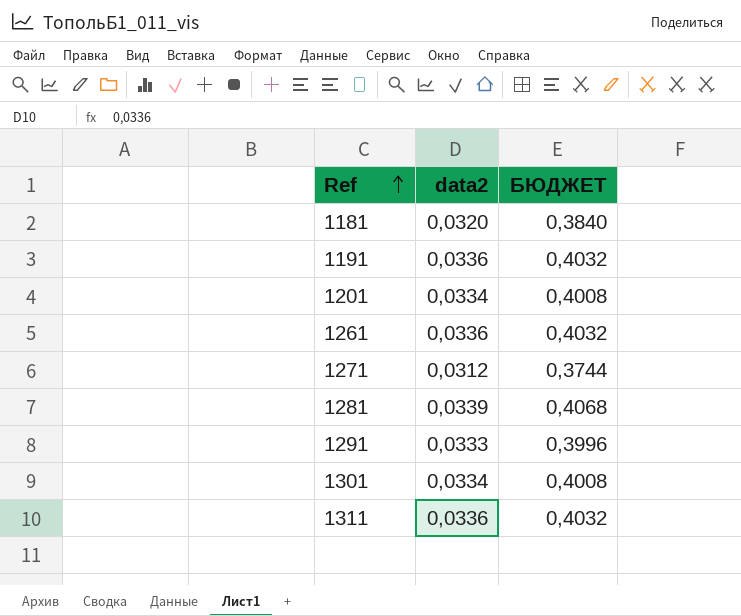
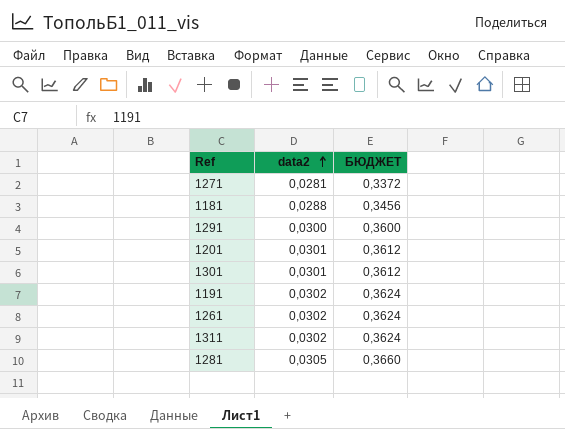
row order: Ref ascending -> data2 ascending
1271 | data2: 0,0312 -> 0,0281
1271 | БЮДЖЕТ: 0,3744 -> 0,3372
1181 | data2: 0,0320 -> 0,0288
1181 | БЮДЖЕТ: 0,3840 -> 0,3456
1291 | data2: 0,0333 -> 0,0300
1291 | БЮДЖЕТ: 0,3996 -> 0,3600
1201 | data2: 0,0334 -> 0,0301
1201 | БЮДЖЕТ: 0,4008 -> 0,3612
1301 | data2: 0,0334 -> 0,0301
1301 | БЮДЖЕТ: 0,4008 -> 0,3612
1191 | data2: 0,0336 -> 0,0302
1191 | БЮДЖЕТ: 0,4032 -> 0,3624
1261 | data2: 0,0336 -> 0,0302
1261 | БЮДЖЕТ: 0,4032 -> 0,3624
1311 | data2: 0,0336 -> 0,0302
1311 | БЮДЖЕТ: 0,4032 -> 0,3624
1281 | data2: 0,0339 -> 0,0305
1281 | БЮДЖЕТ: 0,4068 -> 0,3660

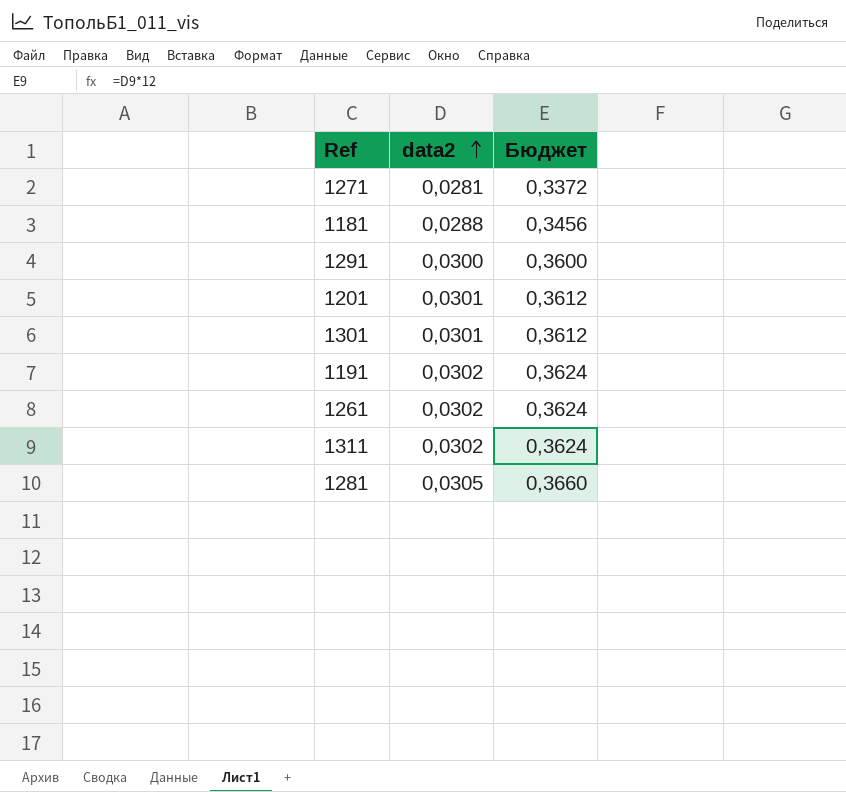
column name: БЮДЖЕТ -> Бюджет

